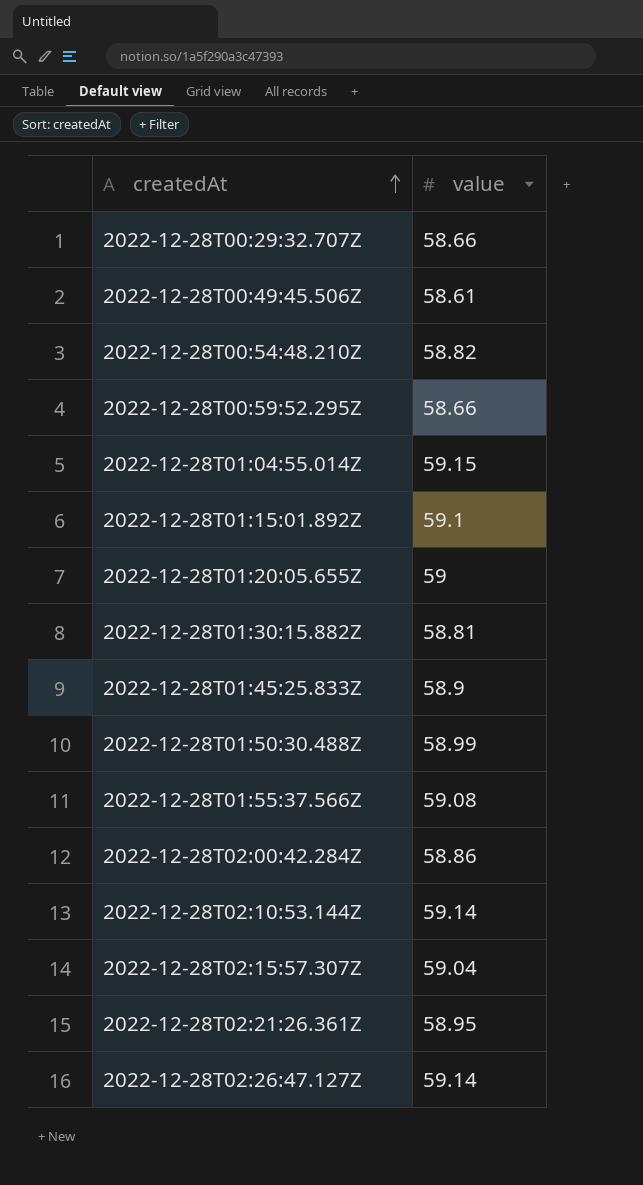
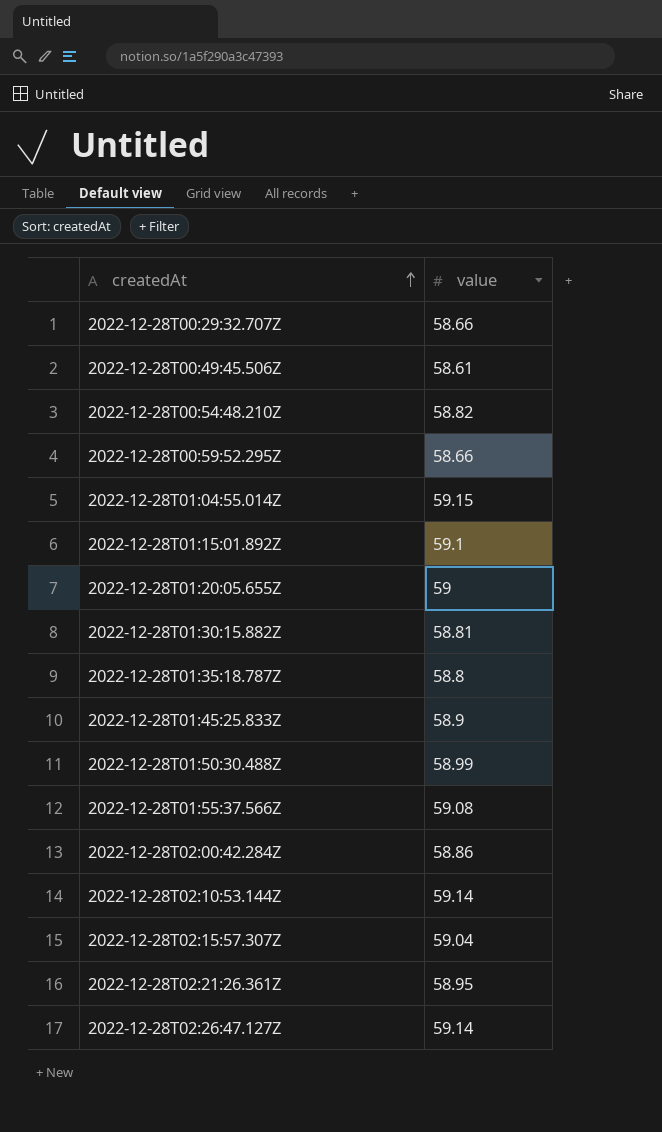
row 2022-12-28T01:35:18.787Z: none -> 58.8

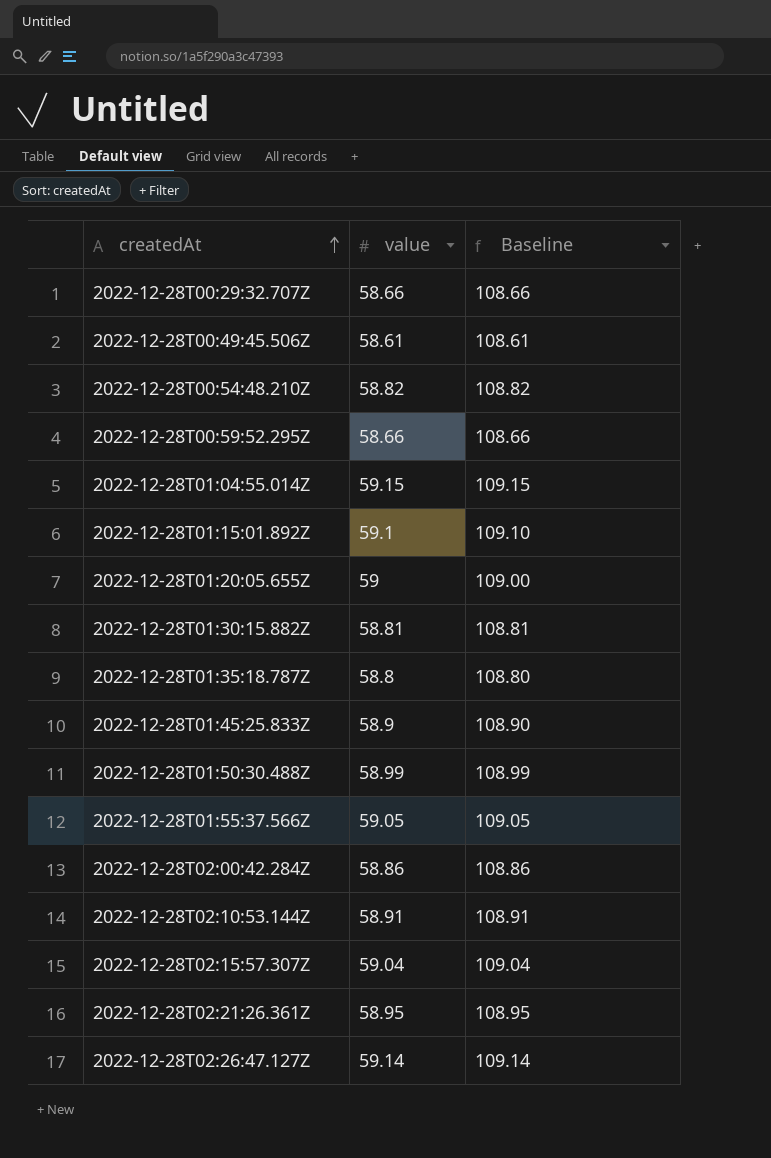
column Baseline | formula: none -> [value] + 50
2022-12-28T01:55:37.566Z | value: 59.08 -> 59.05
2022-12-28T02:10:53.144Z | value: 59.14 -> 58.91

